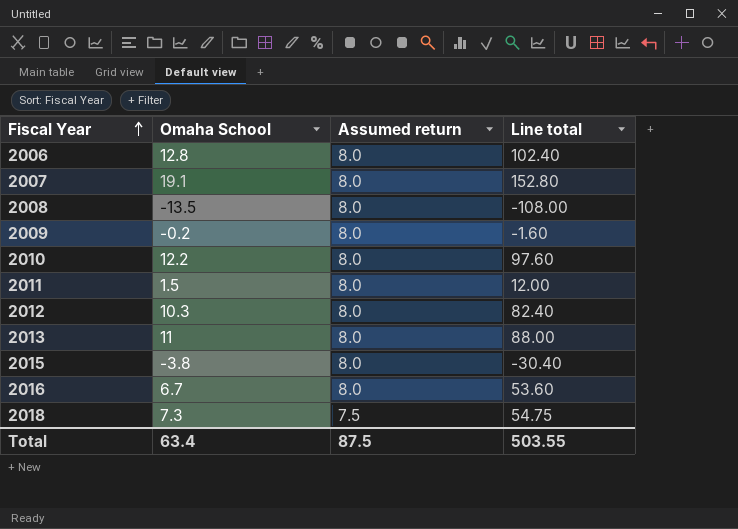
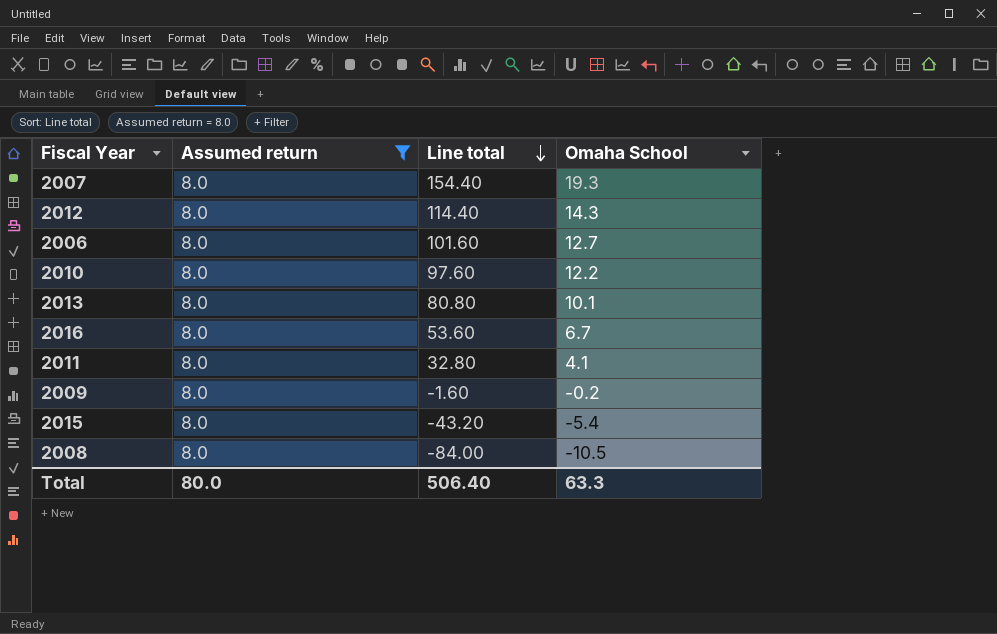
filter: none -> Assumed return = 8.0
row order: Fiscal Year ascending -> Line total descending
column Omaha School | position: 2 -> 4
2007 | Line total: 152.80 -> 154.40
2007 | Omaha School: 19.1 -> 19.3
2012 | Line total: 82.40 -> 114.40
2012 | Omaha School: 10.3 -> 14.3
2006 | Line total: 102.40 -> 101.60
2006 | Omaha School: 12.8 -> 12.7
2013 | Line total: 88.00 -> 80.80
2013 | Omaha School: 11 -> 10.1
2011 | Line total: 12.00 -> 32.80
2011 | Omaha School: 1.5 -> 4.1
2015 | Line total: -30.40 -> -43.20
2015 | Omaha School: -3.8 -> -5.4
2008 | Line total: -108.00 -> -84.00
2008 | Omaha School: -13.5 -> -10.5
Total | Assumed return: 87.5 -> 80.0
Total | Line total: 503.55 -> 506.40
Total | Omaha School: 63.4 -> 63.3

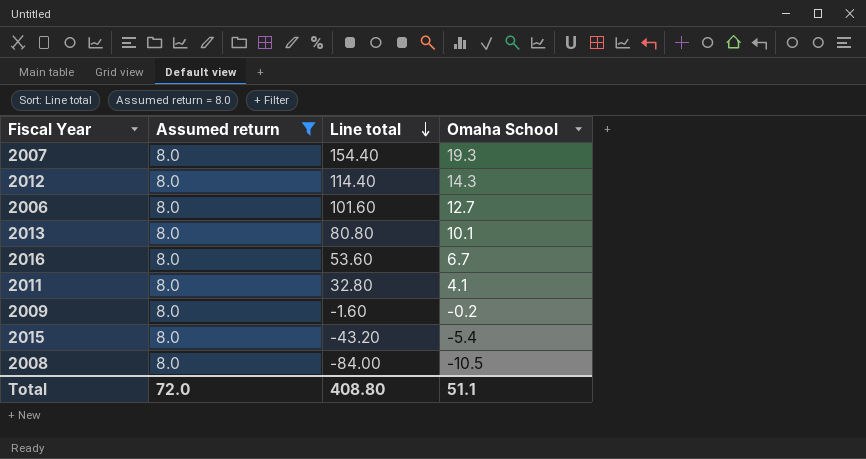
row 2010: 8.0 | 97.60 | 12.2 -> none
Total | Assumed return: 80.0 -> 72.0
Total | Line total: 506.40 -> 408.80
Total | Omaha School: 63.3 -> 51.1

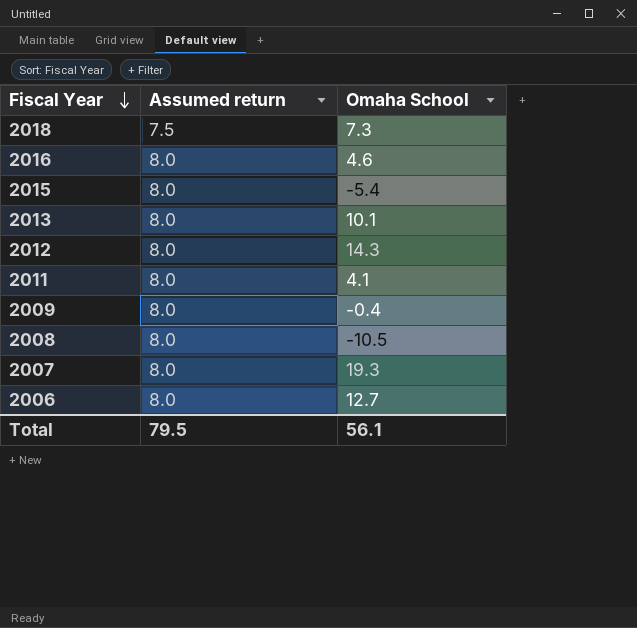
filter: Assumed return = 8.0 -> none
row order: Line total descending -> Fiscal Year descending
column Line total | formula: [Assumed return] * [Omaha School] -> none
2016 | Omaha School: 6.7 -> 4.6
2009 | Omaha School: -0.2 -> -0.4
Total | Assumed return: 72.0 -> 79.5
Total | Omaha School: 51.1 -> 56.1

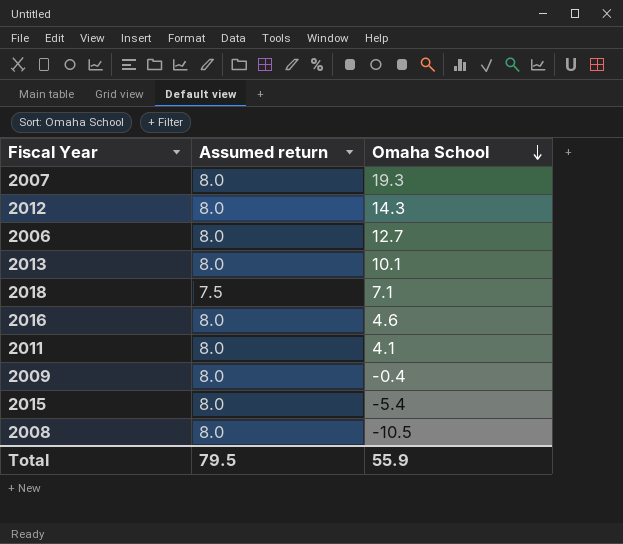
row order: Fiscal Year descending -> Omaha School descending
2018 | Omaha School: 7.3 -> 7.1
Total | Omaha School: 56.1 -> 55.9

